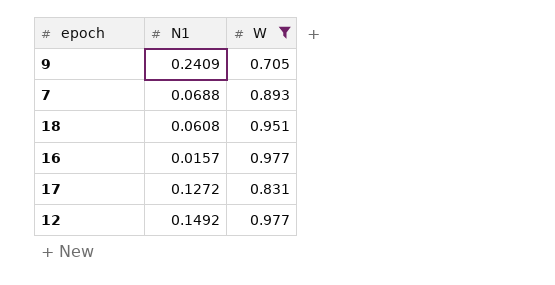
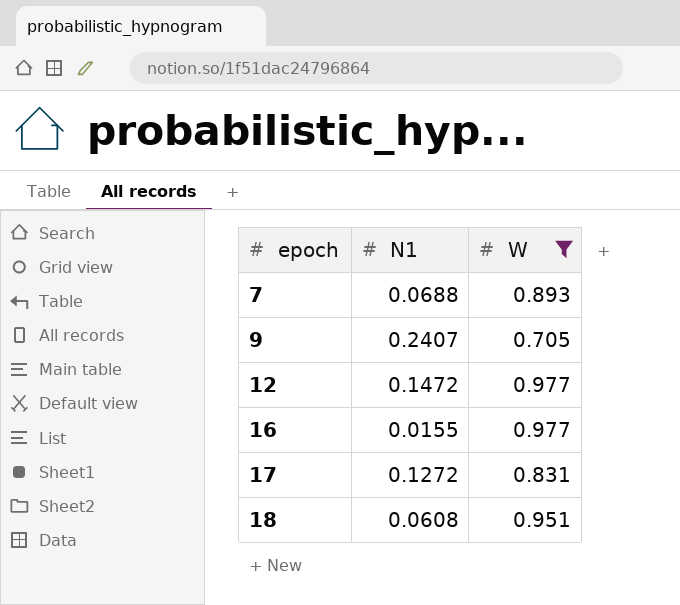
row order: none -> epoch ascending
9 | N1: 0.2409 -> 0.2407
12 | N1: 0.1492 -> 0.1472
16 | N1: 0.0157 -> 0.0155

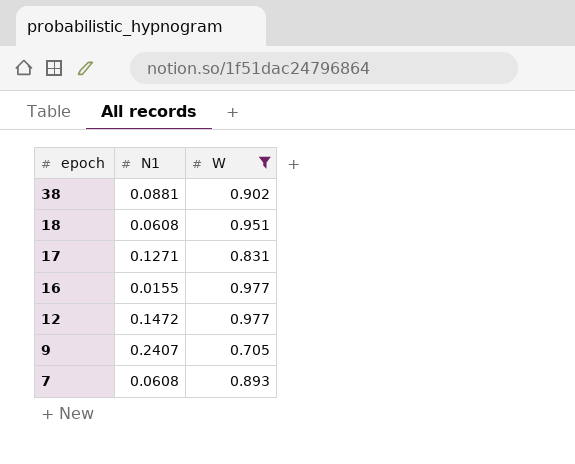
row order: epoch ascending -> epoch descending
row 38: none -> 0.0881 | 0.902
17 | N1: 0.1272 -> 0.1271
7 | N1: 0.0688 -> 0.0608

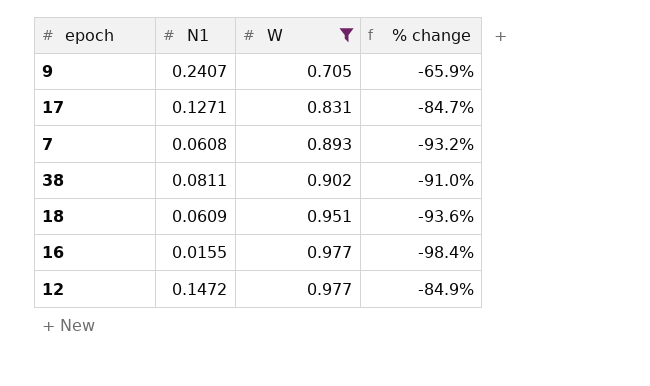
row order: epoch descending -> W ascending
column % change | formula: none -> ([N1] - [W]) / [W]
38 | N1: 0.0881 -> 0.0811
18 | N1: 0.0608 -> 0.0609

